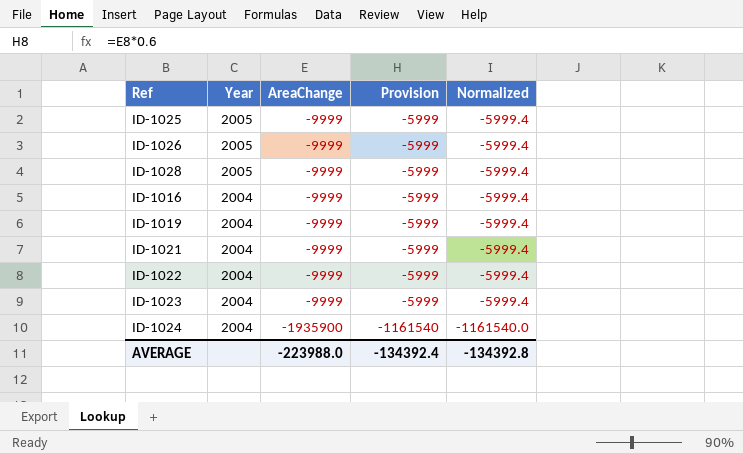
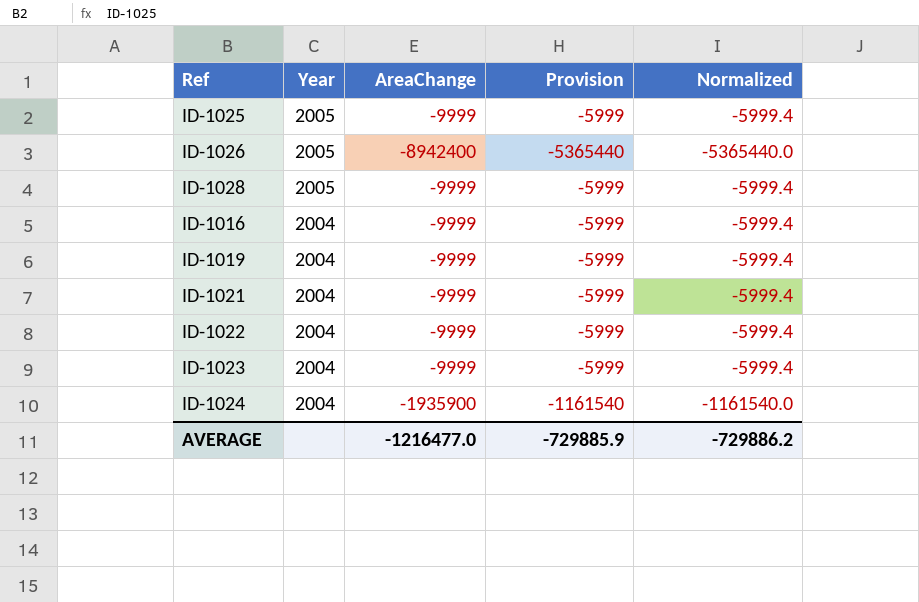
ID-1026 | AreaChange: -9999 -> -8942400
ID-1026 | Provision: -5999 -> -5365440
ID-1026 | Normalized: -5999.4 -> -5365440.0
AVERAGE | AreaChange: -223988.0 -> -1216477.0
AVERAGE | Provision: -134392.4 -> -729885.9
AVERAGE | Normalized: -134392.8 -> -729886.2

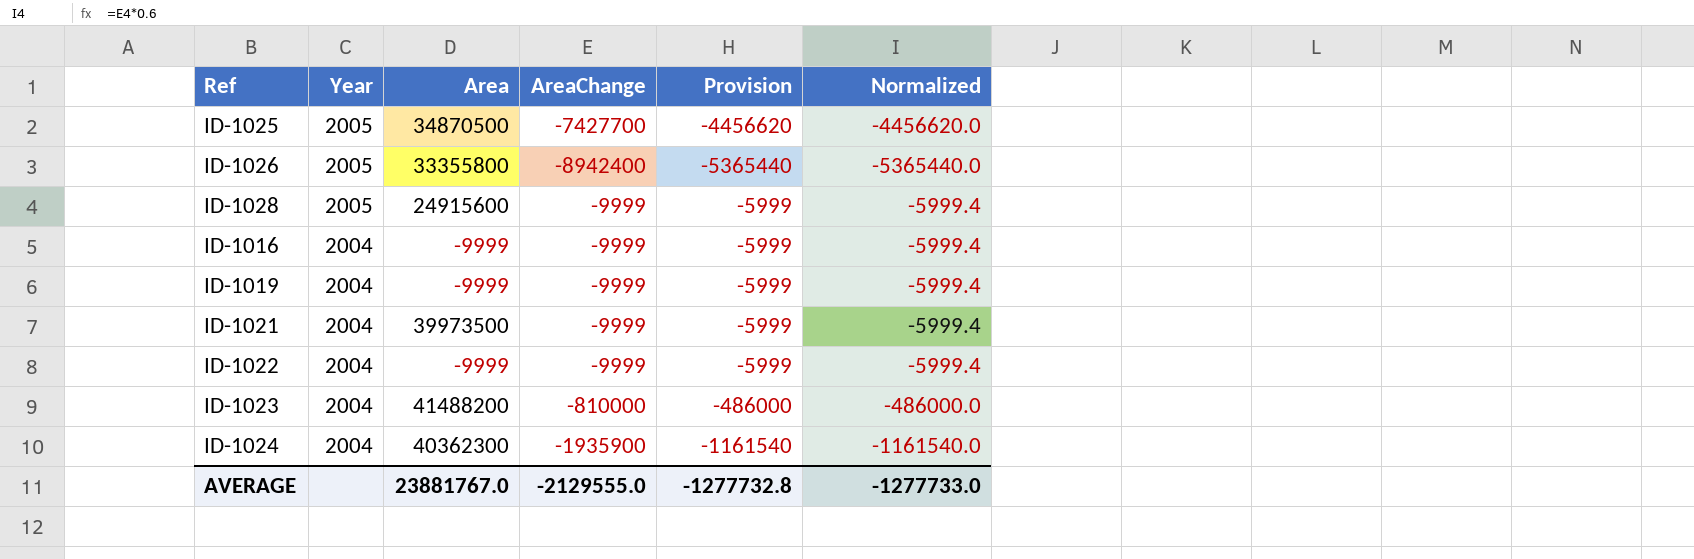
column Area | position: none -> 3
ID-1025 | AreaChange: -9999 -> -7427700
ID-1025 | Provision: -5999 -> -4456620
ID-1025 | Normalized: -5999.4 -> -4456620.0
ID-1023 | AreaChange: -9999 -> -810000
ID-1023 | Provision: -5999 -> -486000
ID-1023 | Normalized: -5999.4 -> -486000.0
AVERAGE | AreaChange: -1216477.0 -> -2129555.0
AVERAGE | Provision: -729885.9 -> -1277732.8
AVERAGE | Normalized: -729886.2 -> -1277733.0

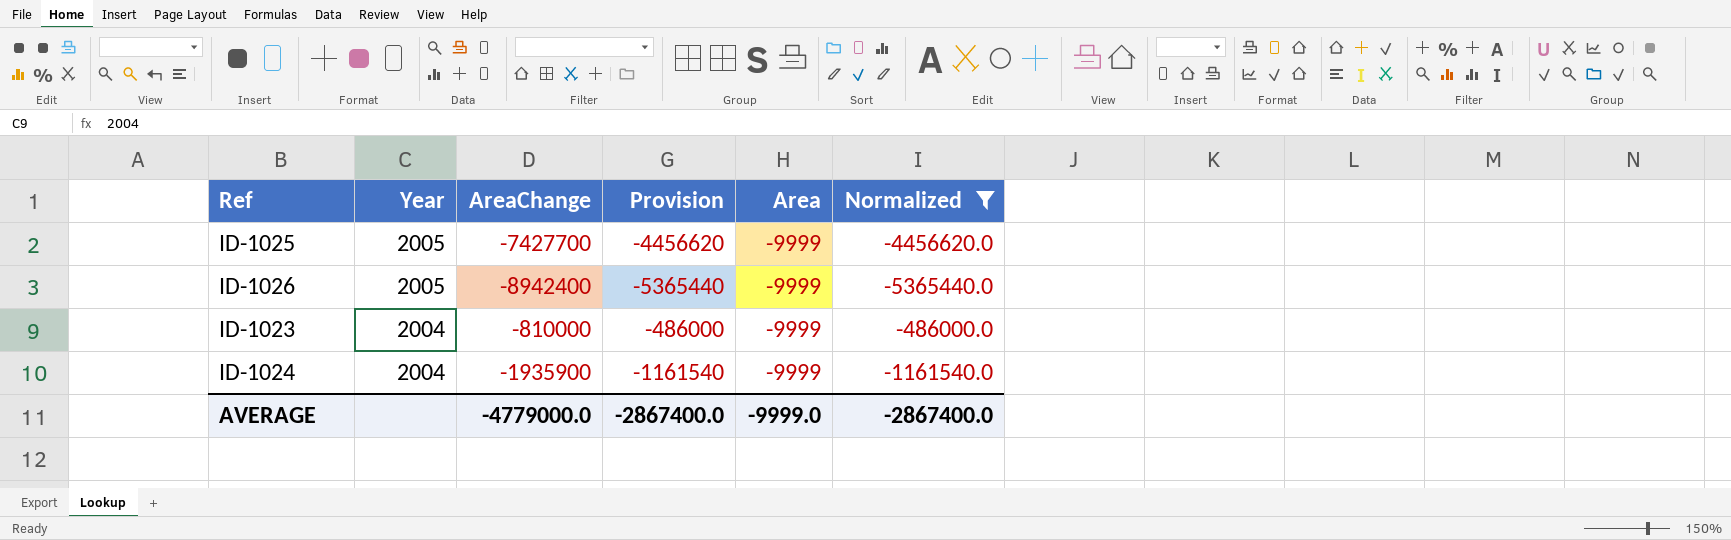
filter: none -> Normalized != -5999.4
column Area | position: 3 -> 5
ID-1025 | Area: 34870500 -> -9999
ID-1026 | Area: 33355800 -> -9999
ID-1023 | Area: 41488200 -> -9999
ID-1024 | Area: 40362300 -> -9999
AVERAGE | AreaChange: -2129555.0 -> -4779000.0
AVERAGE | Provision: -1277732.8 -> -2867400.0
AVERAGE | Area: 23881767.0 -> -9999.0
AVERAGE | Normalized: -1277733.0 -> -2867400.0

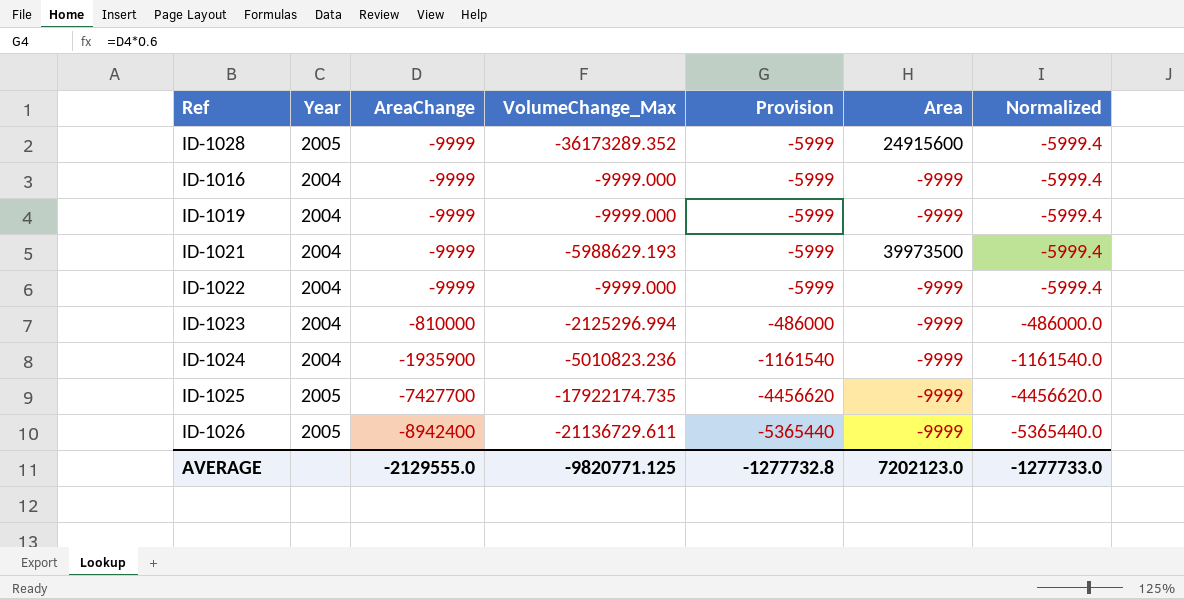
filter: Normalized != -5999.4 -> none
row order: Year descending -> AreaChange descending
column VolumeChange_Max | position: none -> 4
AVERAGE | AreaChange: -4779000.0 -> -2129555.0
AVERAGE | Provision: -2867400.0 -> -1277732.8
AVERAGE | Area: -9999.0 -> 7202123.0
AVERAGE | Normalized: -2867400.0 -> -1277733.0

